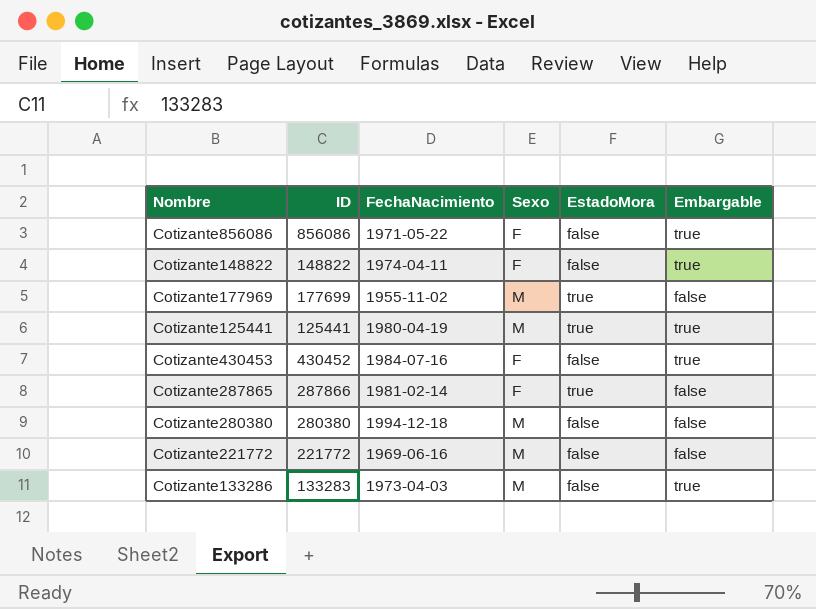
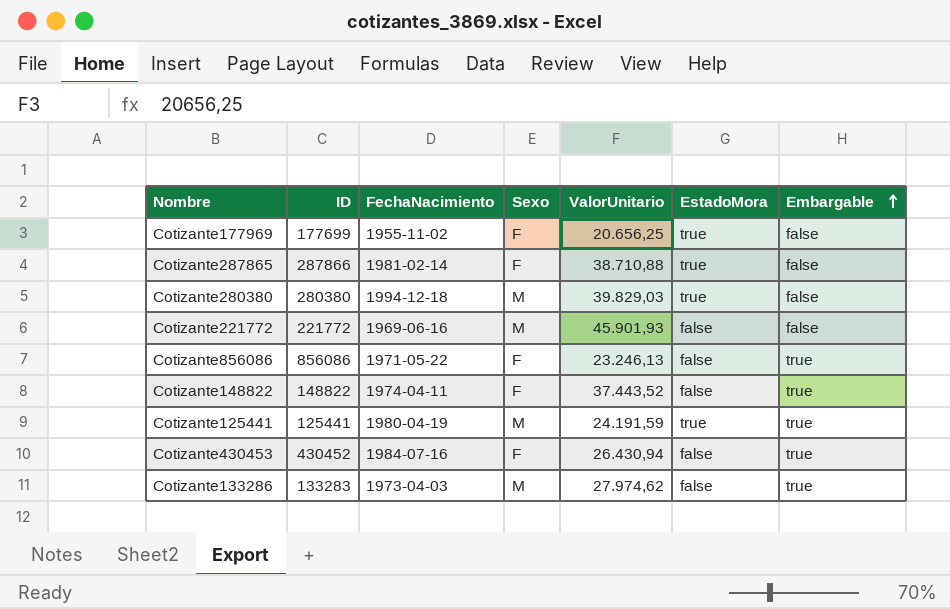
row order: none -> Embargable ascending
column ValorUnitario | position: none -> 5
Cotizante177969 | Sexo: M -> F
Cotizante280380 | EstadoMora: false -> true

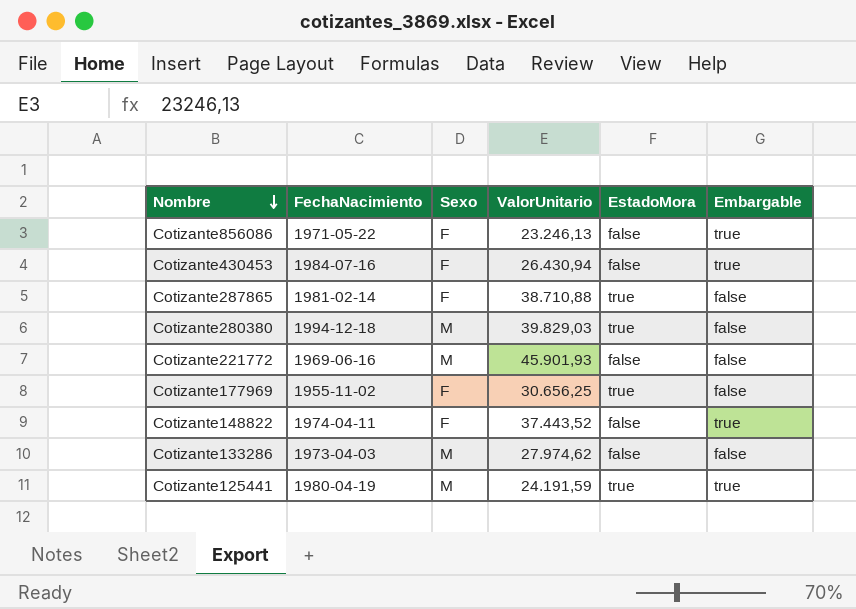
row order: Embargable ascending -> Nombre descending
column ID | position: 2 -> none
Cotizante177969 | ValorUnitario: 20.656,25 -> 30.656,25
Cotizante133286 | Embargable: true -> false

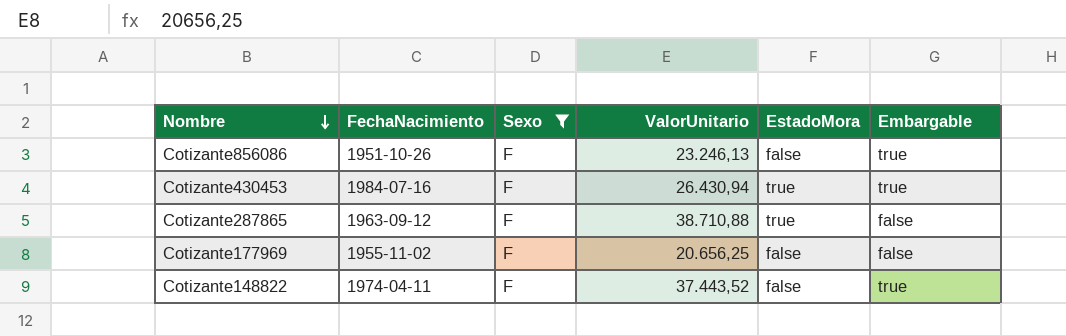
filter: none -> Sexo = F
Cotizante856086 | FechaNacimiento: 1971-05-22 -> 1951-10-26
Cotizante430453 | EstadoMora: false -> true
Cotizante287865 | FechaNacimiento: 1981-02-14 -> 1963-09-12
Cotizante177969 | ValorUnitario: 30.656,25 -> 20.656,25
Cotizante177969 | EstadoMora: true -> false

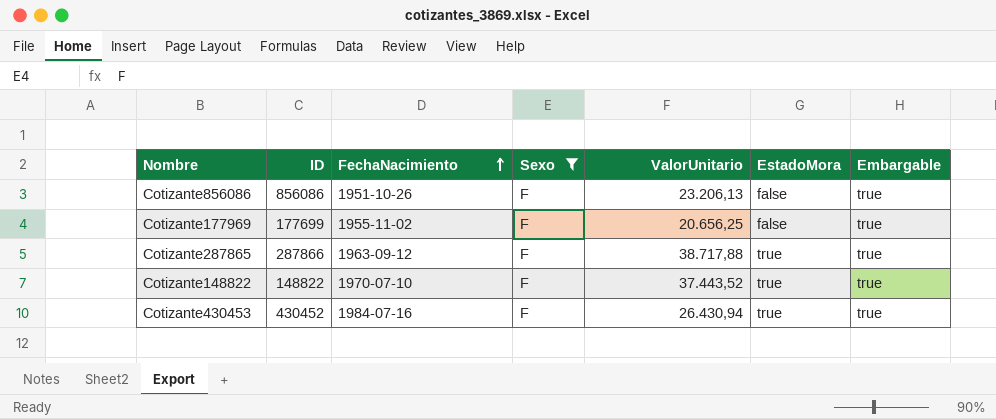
row order: Nombre descending -> FechaNacimiento ascending
column ID | position: none -> 2
Cotizante856086 | ValorUnitario: 23.246,13 -> 23.206,13
Cotizante177969 | Embargable: false -> true
Cotizante287865 | ValorUnitario: 38.710,88 -> 38.717,88
Cotizante287865 | Embargable: false -> true
Cotizante148822 | FechaNacimiento: 1974-04-11 -> 1970-07-10
Cotizante148822 | EstadoMora: false -> true

